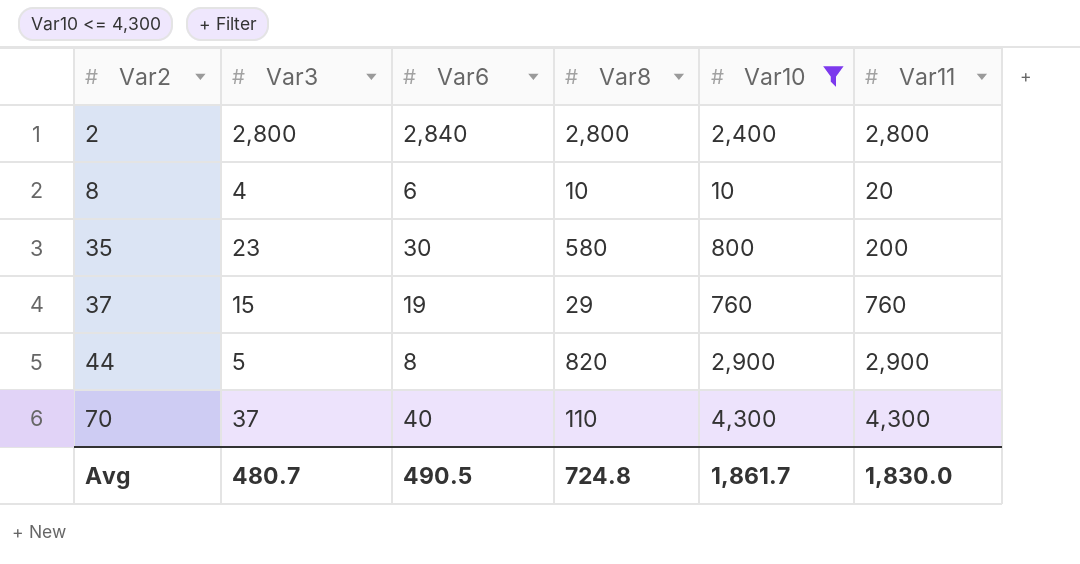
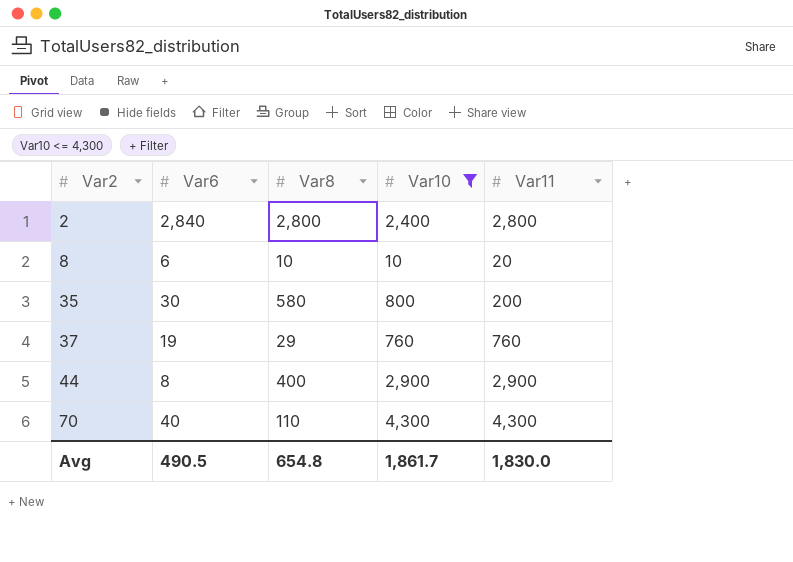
column Var3 | position: 2 -> none
44 | Var8: 820 -> 400
Avg | Var8: 724.8 -> 654.8

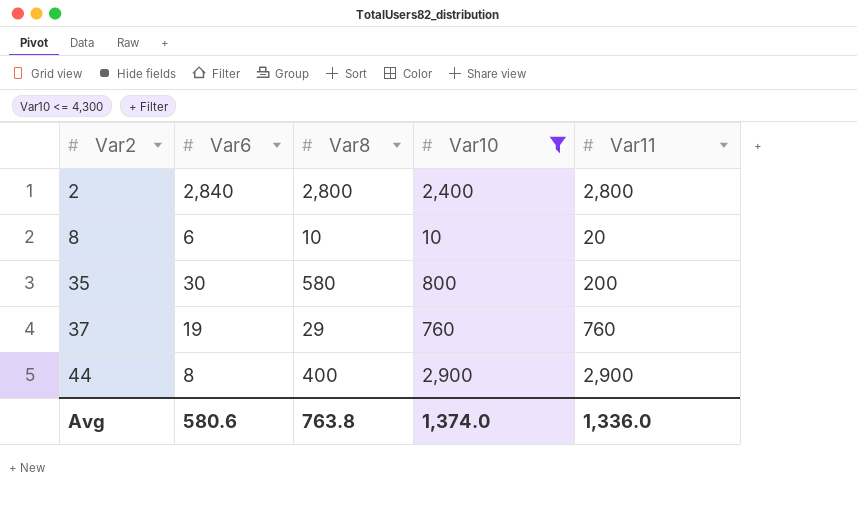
row 70: 40 | 110 | 4,300 | 4,300 -> none
Avg | Var6: 490.5 -> 580.6
Avg | Var8: 654.8 -> 763.8
Avg | Var10: 1,861.7 -> 1,374.0
Avg | Var11: 1,830.0 -> 1,336.0

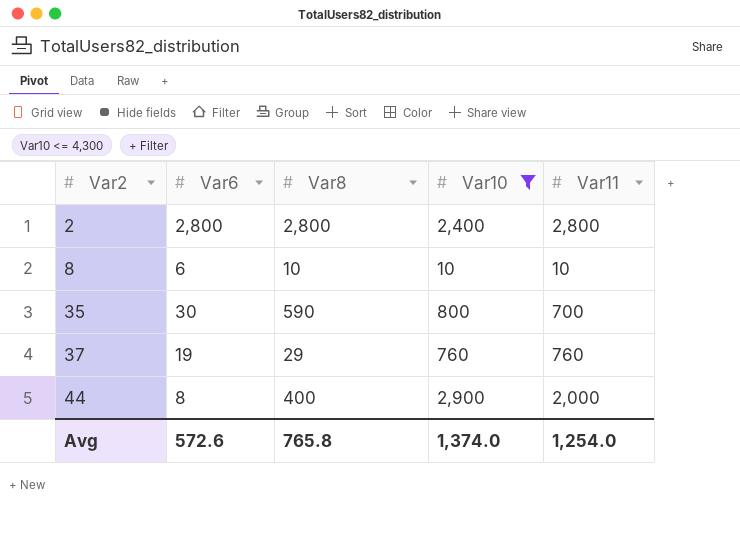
2 | Var6: 2,840 -> 2,800
8 | Var11: 20 -> 10
35 | Var8: 580 -> 590
35 | Var11: 200 -> 700
44 | Var11: 2,900 -> 2,000
Avg | Var6: 580.6 -> 572.6
Avg | Var8: 763.8 -> 765.8
Avg | Var11: 1,336.0 -> 1,254.0

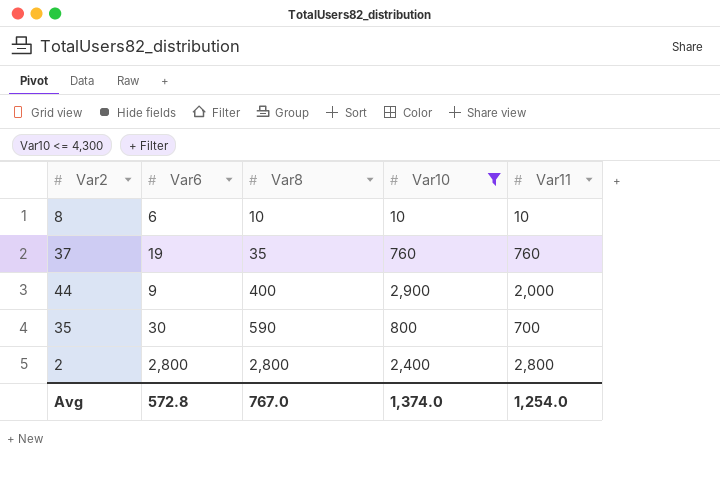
row order: Var2 ascending -> Var8 ascending
37 | Var8: 29 -> 35
44 | Var6: 8 -> 9
Avg | Var6: 572.6 -> 572.8
Avg | Var8: 765.8 -> 767.0

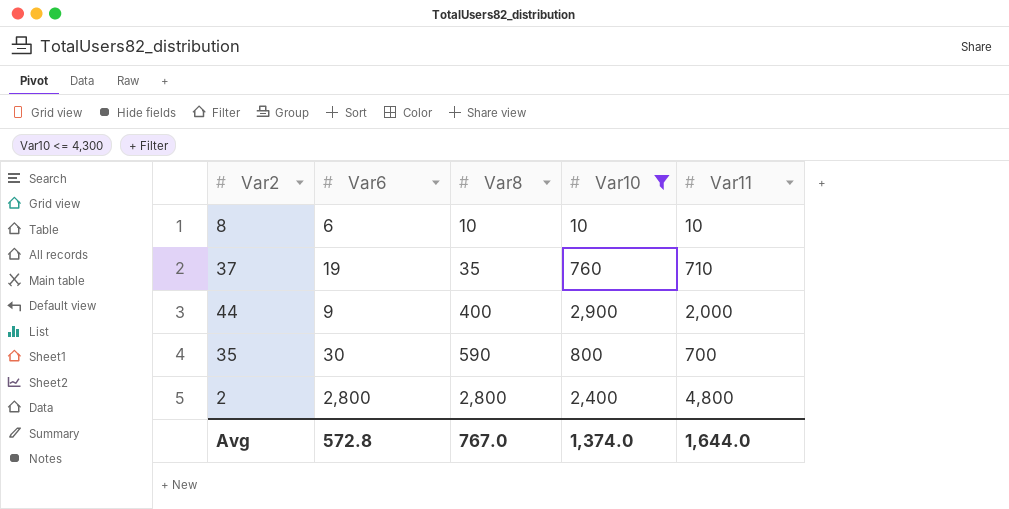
37 | Var11: 760 -> 710
2 | Var11: 2,800 -> 4,800
Avg | Var11: 1,254.0 -> 1,644.0

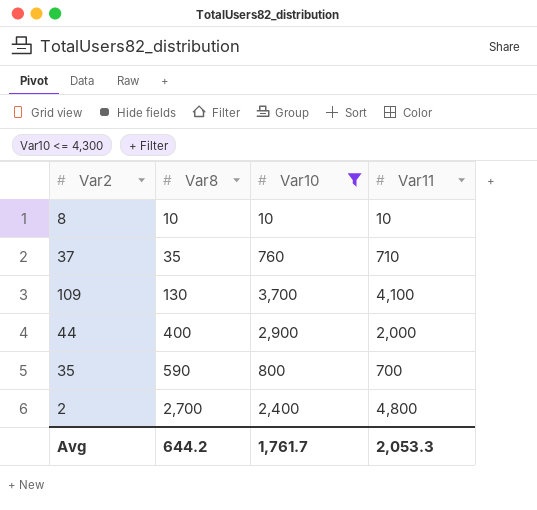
column Var6 | position: 2 -> none
row 109: none -> 130 | 3,700 | 4,100
2 | Var8: 2,800 -> 2,700
Avg | Var8: 767.0 -> 644.2
Avg | Var10: 1,374.0 -> 1,761.7
Avg | Var11: 1,644.0 -> 2,053.3

